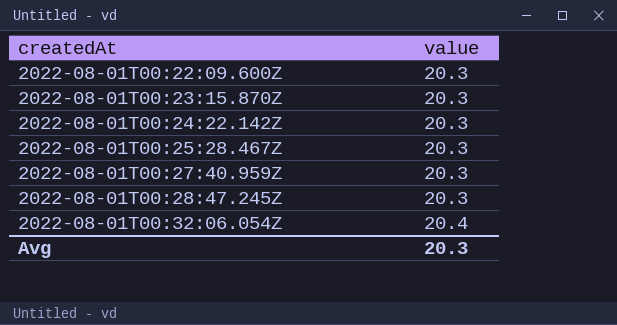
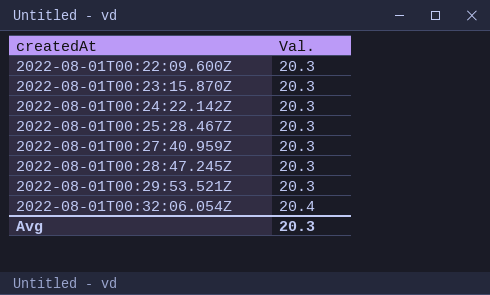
column name: value -> Val.
row 2022-08-01T00:29:53.521Z: none -> 20.3

